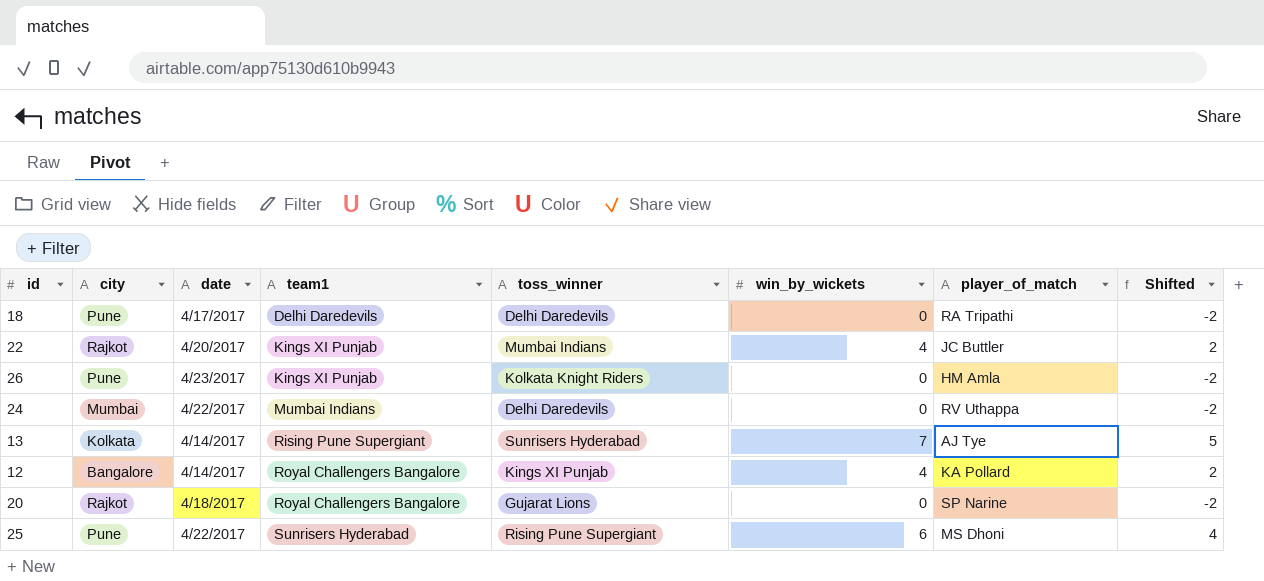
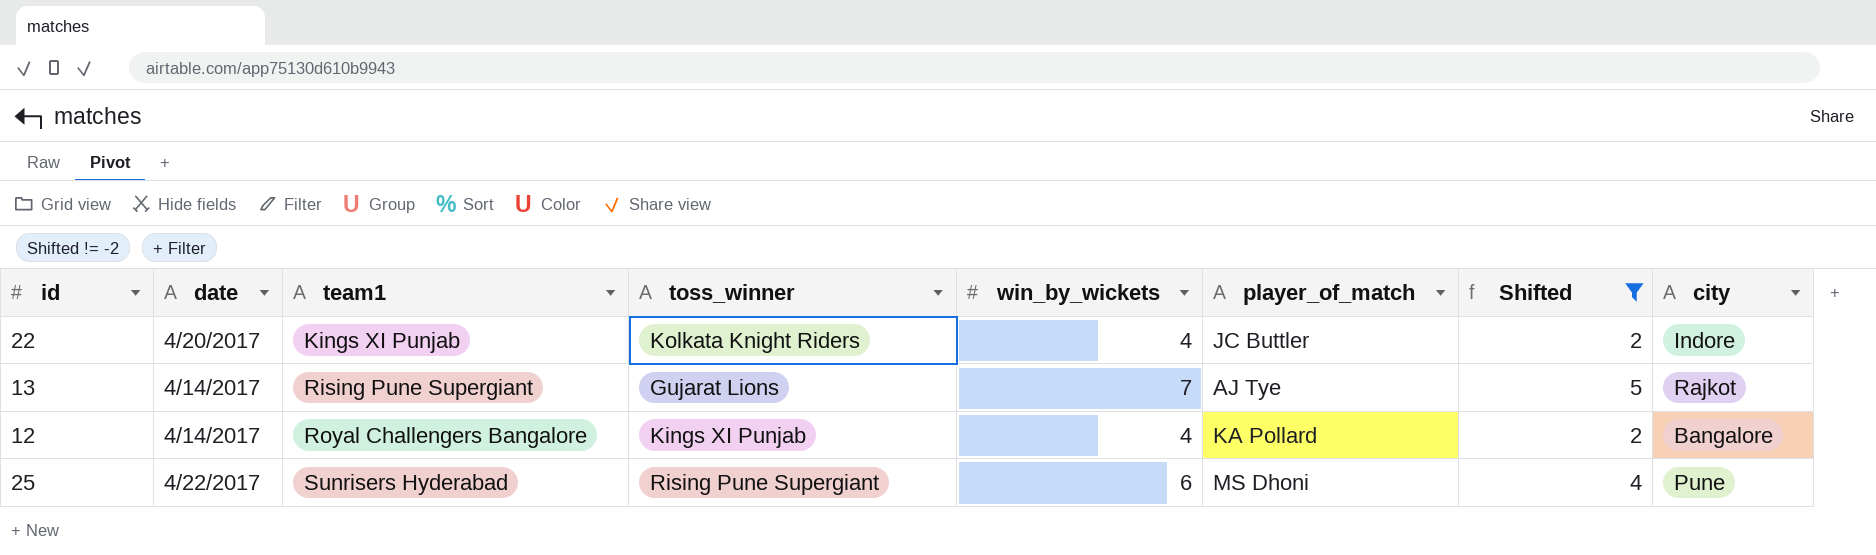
filter: none -> Shifted != -2
column city | position: 2 -> 8
22 | toss_winner: Mumbai Indians -> Kolkata Knight Riders
22 | city: Rajkot -> Indore
13 | toss_winner: Sunrisers Hyderabad -> Gujarat Lions
13 | city: Kolkata -> Rajkot

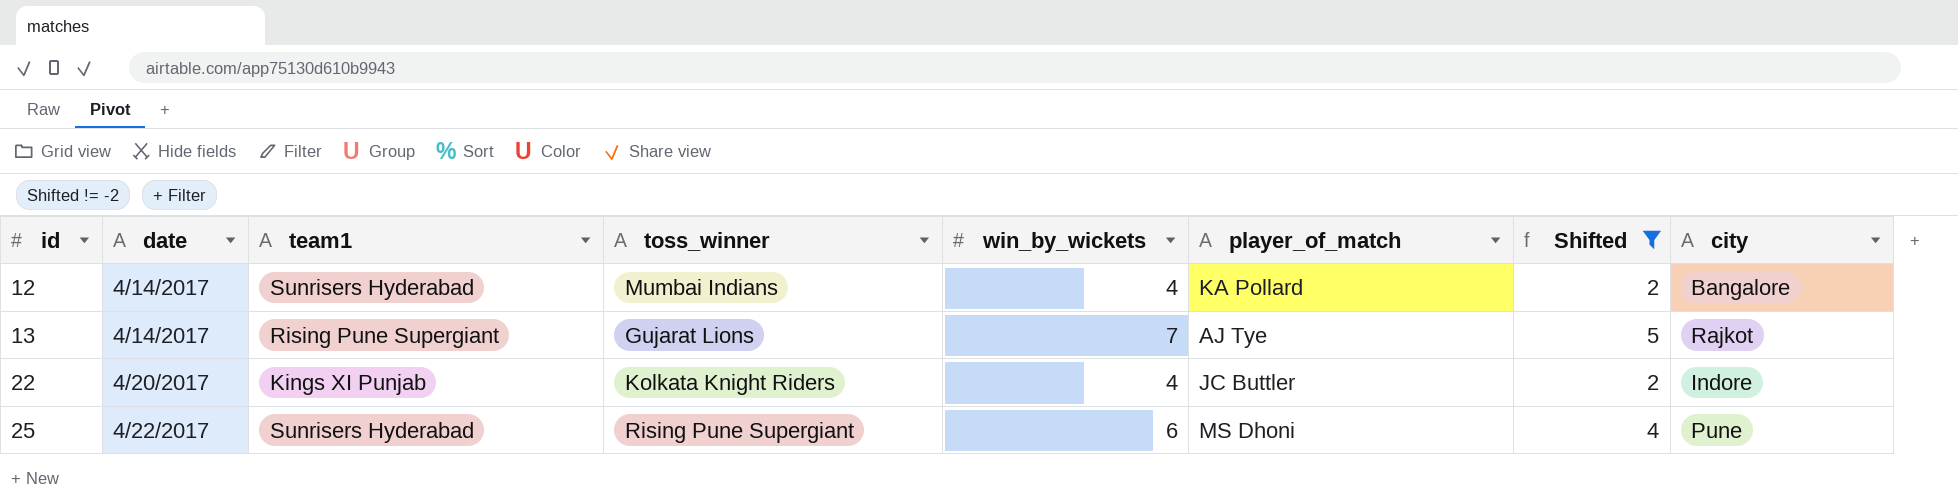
row order: team1 ascending -> id ascending
12 | team1: Royal Challengers Bangalore -> Sunrisers Hyderabad
12 | toss_winner: Kings XI Punjab -> Mumbai Indians

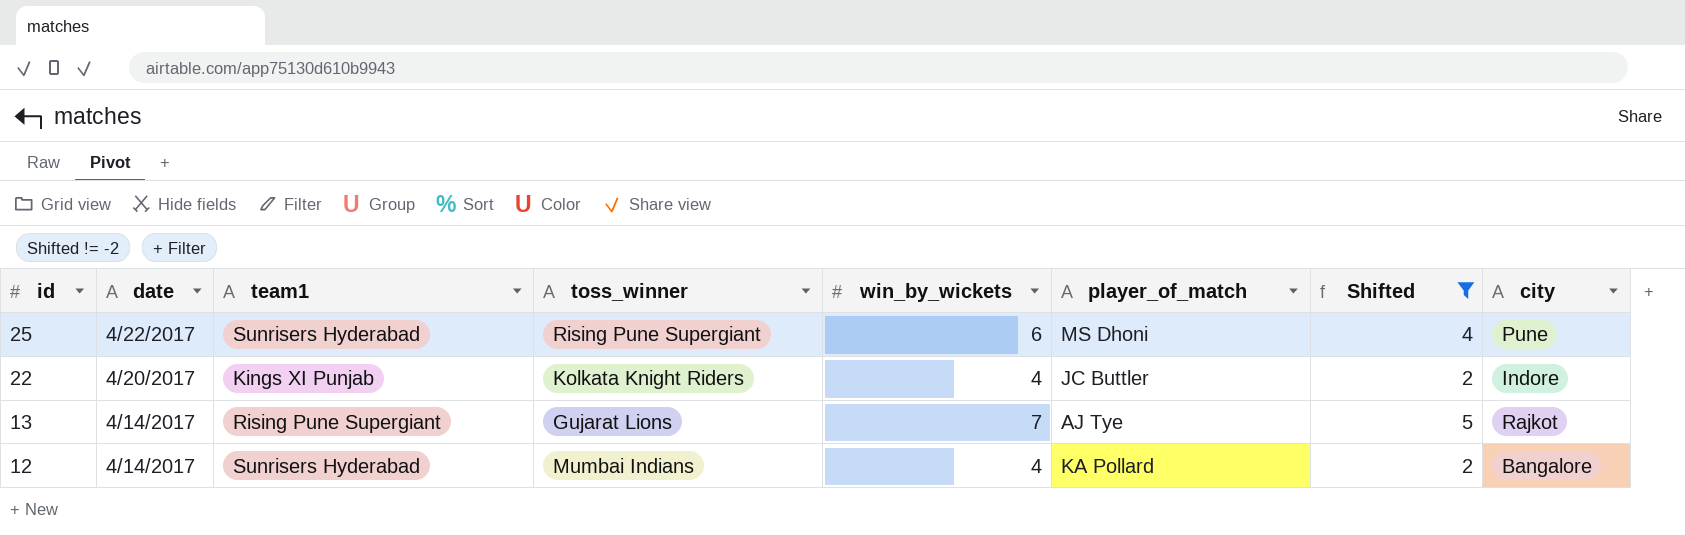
row order: id ascending -> id descending

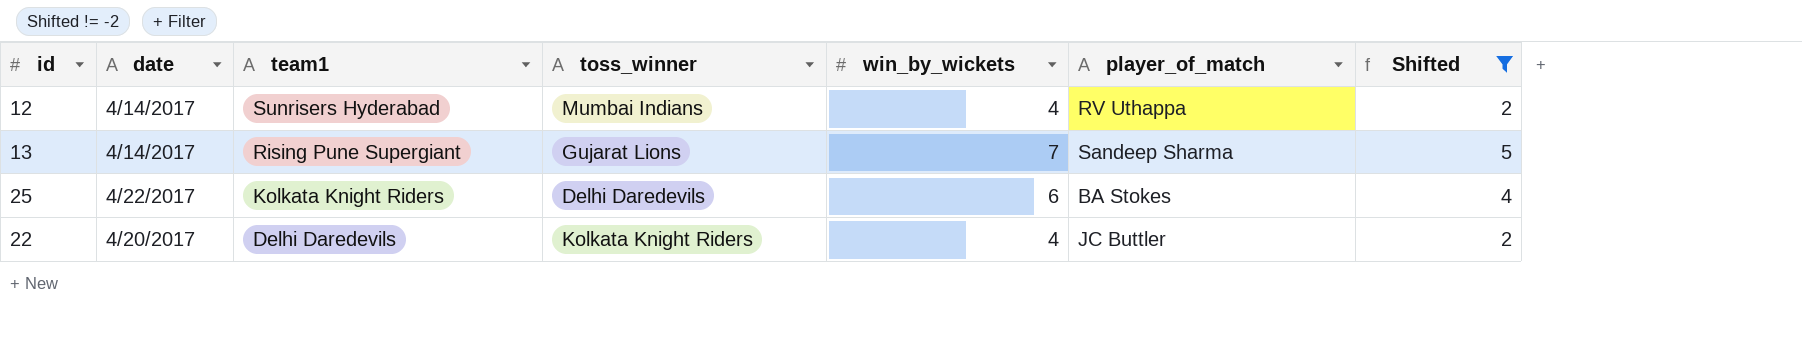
row order: id descending -> team1 descending
column city | position: 8 -> none
12 | player_of_match: KA Pollard -> RV Uthappa
13 | player_of_match: AJ Tye -> Sandeep Sharma
25 | team1: Sunrisers Hyderabad -> Kolkata Knight Riders
25 | toss_winner: Rising Pune Supergiant -> Delhi Daredevils
25 | player_of_match: MS Dhoni -> BA Stokes
22 | team1: Kings XI Punjab -> Delhi Daredevils

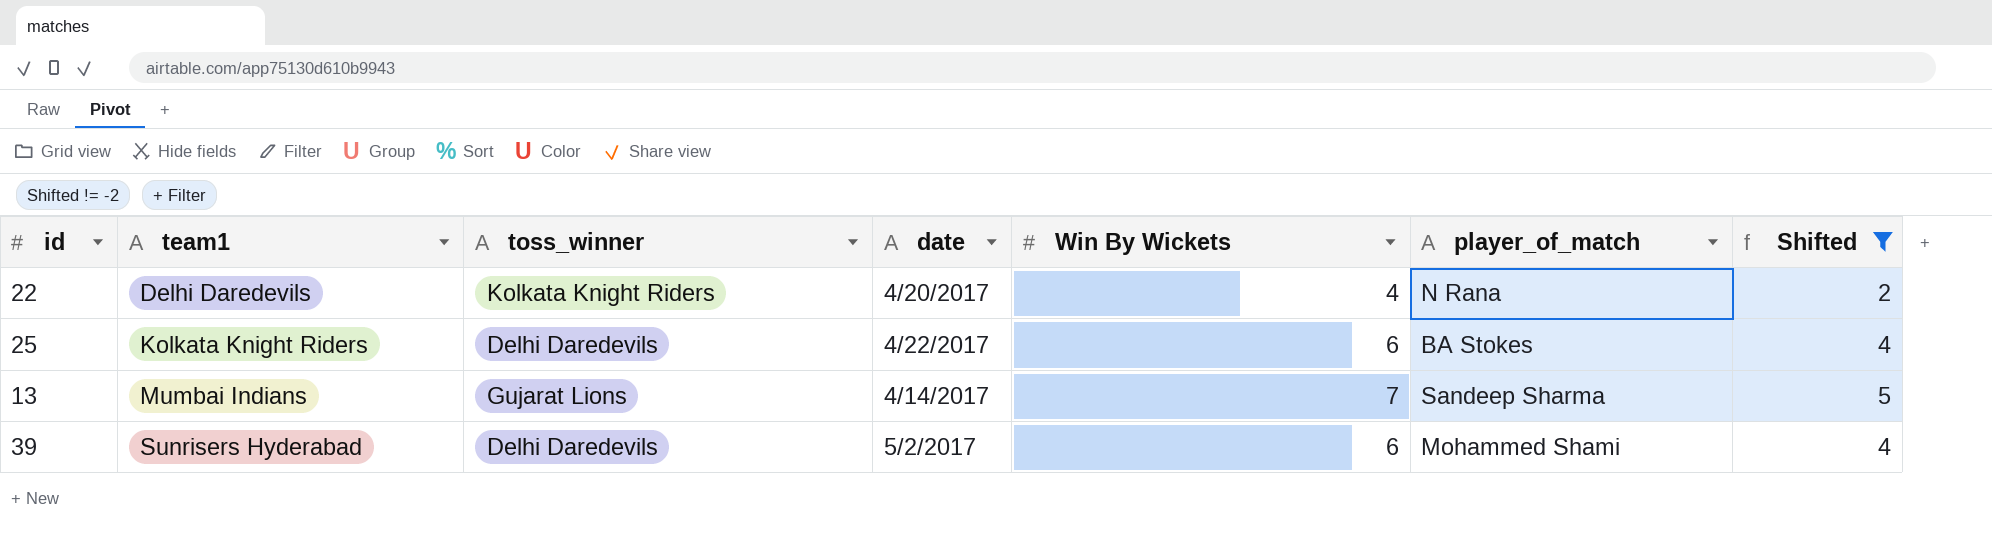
row order: team1 descending -> team1 ascending
column date | position: 2 -> 4
column name: win_by_wickets -> Win By Wickets
row 12: 4/14/2017 | Sunrisers Hyderabad | Mumbai Indians | 4 | RV Uthappa | 2 -> none
22 | player_of_match: JC Buttler -> N Rana
13 | team1: Rising Pune Supergiant -> Mumbai Indians
row 39: none -> Sunrisers Hyderabad | Delhi Daredevils | 5/2/2017 | 6 | Mohammed Shami | 4

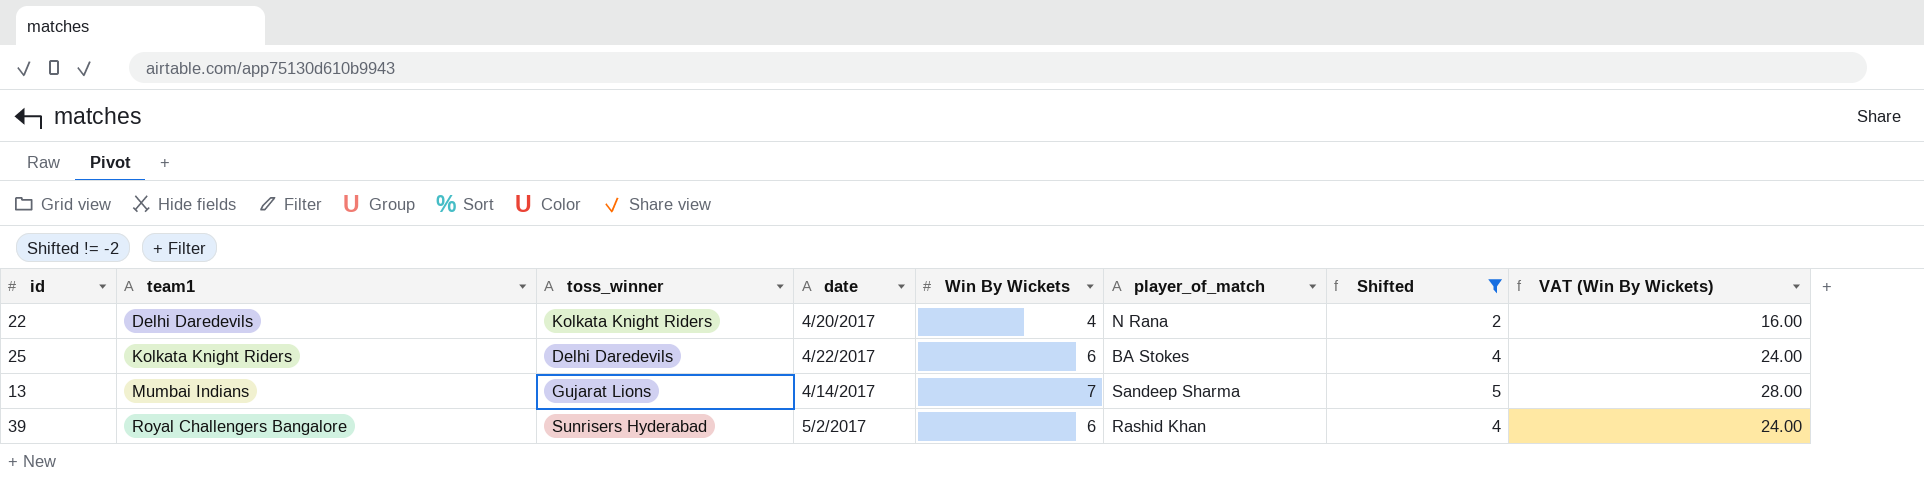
column VAT (Win By Wickets) | formula: none -> [Win By Wickets] * 4
39 | team1: Sunrisers Hyderabad -> Royal Challengers Bangalore
39 | toss_winner: Delhi Daredevils -> Sunrisers Hyderabad
39 | player_of_match: Mohammed Shami -> Rashid Khan

